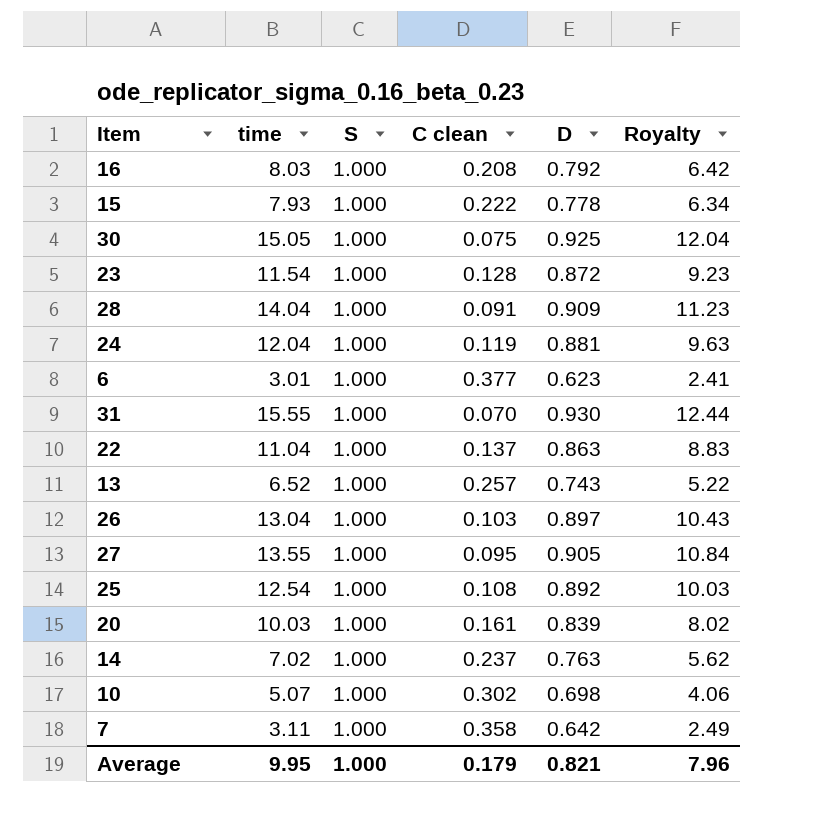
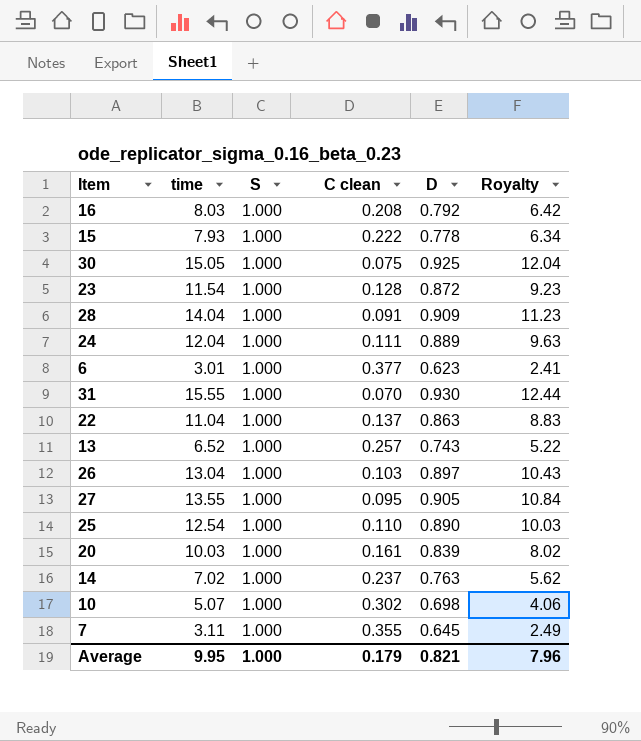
24 | C clean: 0.119 -> 0.111
24 | D: 0.881 -> 0.889
25 | C clean: 0.108 -> 0.110
25 | D: 0.892 -> 0.890
7 | C clean: 0.358 -> 0.355
7 | D: 0.642 -> 0.645

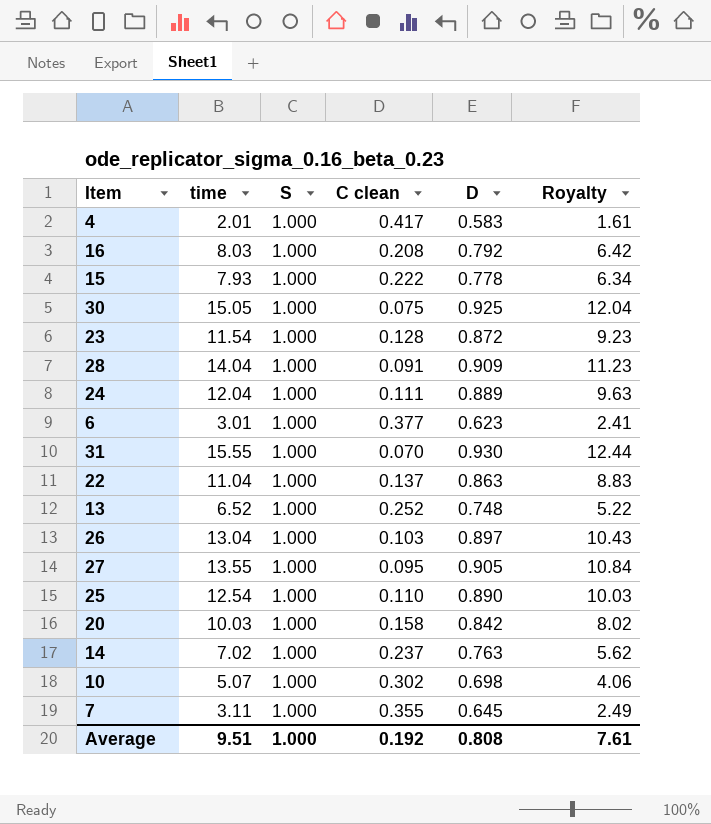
row 4: none -> 2.01 | 1.000 | 0.417 | 0.583 | 1.61
13 | C clean: 0.257 -> 0.252
13 | D: 0.743 -> 0.748
20 | C clean: 0.161 -> 0.158
20 | D: 0.839 -> 0.842
Average | time: 9.95 -> 9.51
Average | C clean: 0.179 -> 0.192
Average | D: 0.821 -> 0.808
Average | Royalty: 7.96 -> 7.61

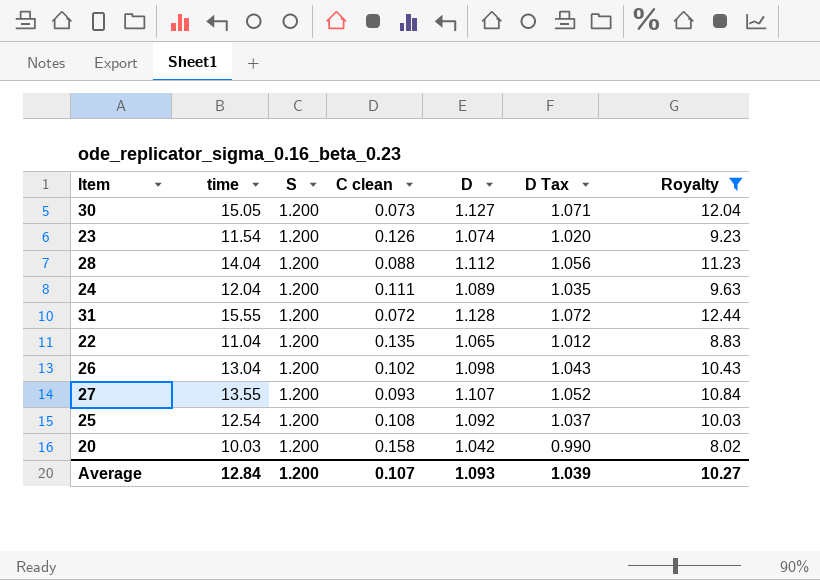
filter: none -> Royalty >= 8.02
column D Tax | formula: none -> [D] * 0.95
30 | S: 1.000 -> 1.200
30 | C clean: 0.075 -> 0.073
30 | D: 0.925 -> 1.127
23 | S: 1.000 -> 1.200
23 | C clean: 0.128 -> 0.126
23 | D: 0.872 -> 1.074
28 | S: 1.000 -> 1.200
28 | C clean: 0.091 -> 0.088
28 | D: 0.909 -> 1.112
24 | S: 1.000 -> 1.200
24 | D: 0.889 -> 1.089
31 | S: 1.000 -> 1.200
31 | C clean: 0.070 -> 0.072
31 | D: 0.930 -> 1.128
22 | S: 1.000 -> 1.200
22 | C clean: 0.137 -> 0.135
22 | D: 0.863 -> 1.065
26 | S: 1.000 -> 1.200
26 | C clean: 0.103 -> 0.102
26 | D: 0.897 -> 1.098
27 | S: 1.000 -> 1.200
27 | C clean: 0.095 -> 0.093
27 | D: 0.905 -> 1.107
25 | S: 1.000 -> 1.200
25 | C clean: 0.110 -> 0.108
25 | D: 0.890 -> 1.092
20 | S: 1.000 -> 1.200
20 | D: 0.842 -> 1.042
Average | time: 9.51 -> 12.84
Average | S: 1.000 -> 1.200
Average | C clean: 0.192 -> 0.107
Average | D: 0.808 -> 1.093
Average | Royalty: 7.61 -> 10.27

